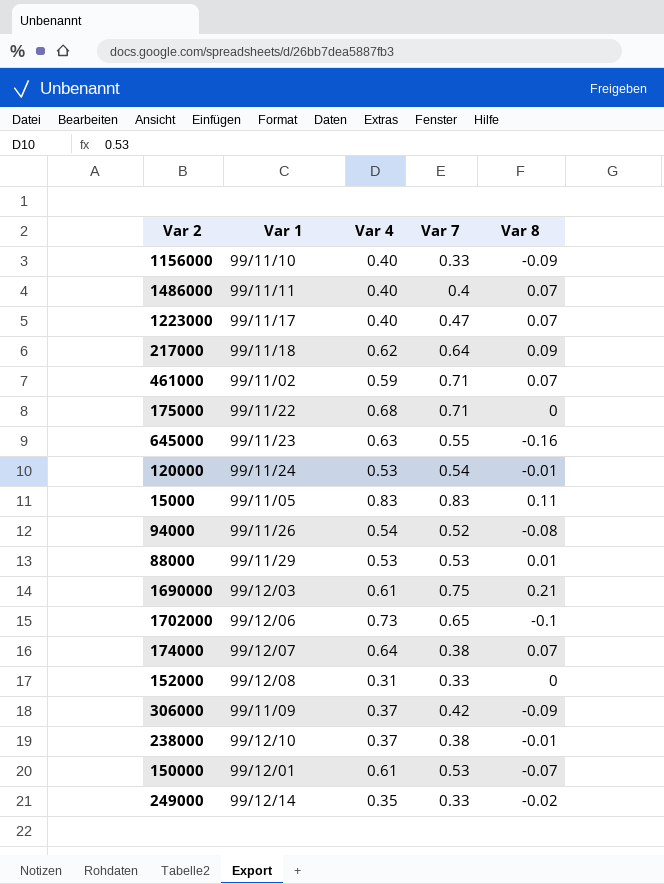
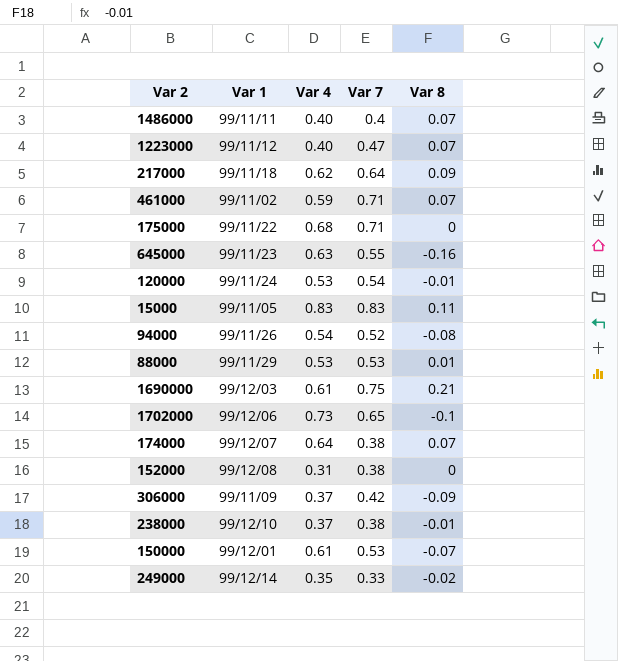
row 1156000: 99/11/10 | 0.40 | 0.33 | -0.09 -> none
1223000 | Var 1: 99/11/17 -> 99/11/12
152000 | Var 7: 0.33 -> 0.38

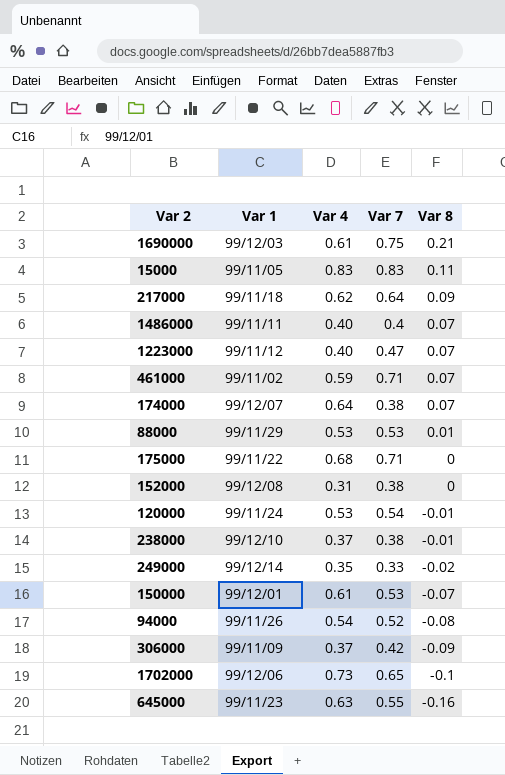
row order: none -> Var 8 descending

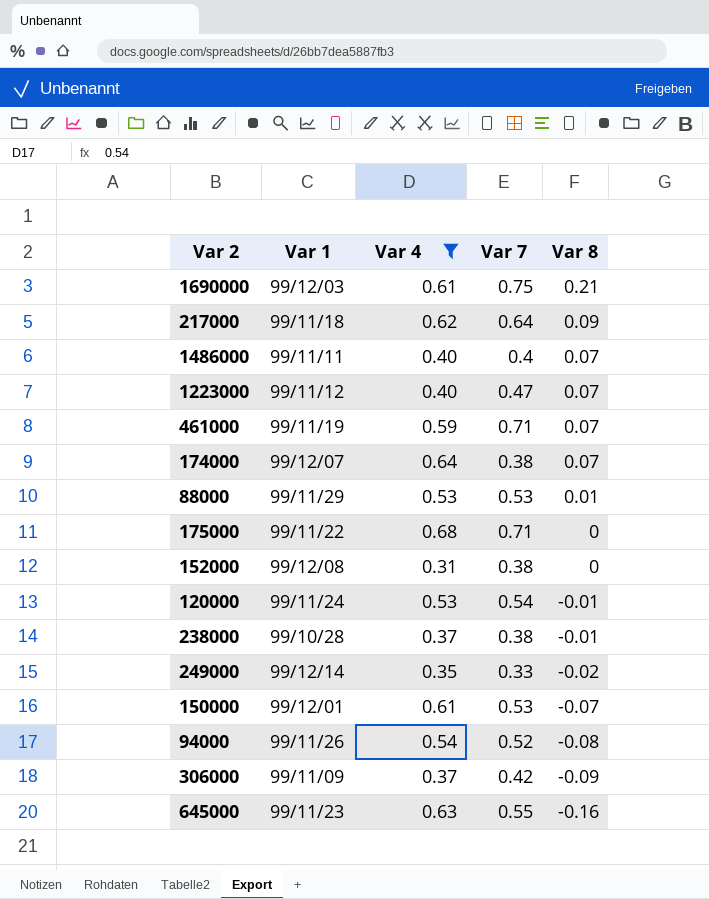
filter: none -> Var 4 <= 0.68
461000 | Var 1: 99/11/02 -> 99/11/19
238000 | Var 1: 99/12/10 -> 99/10/28

